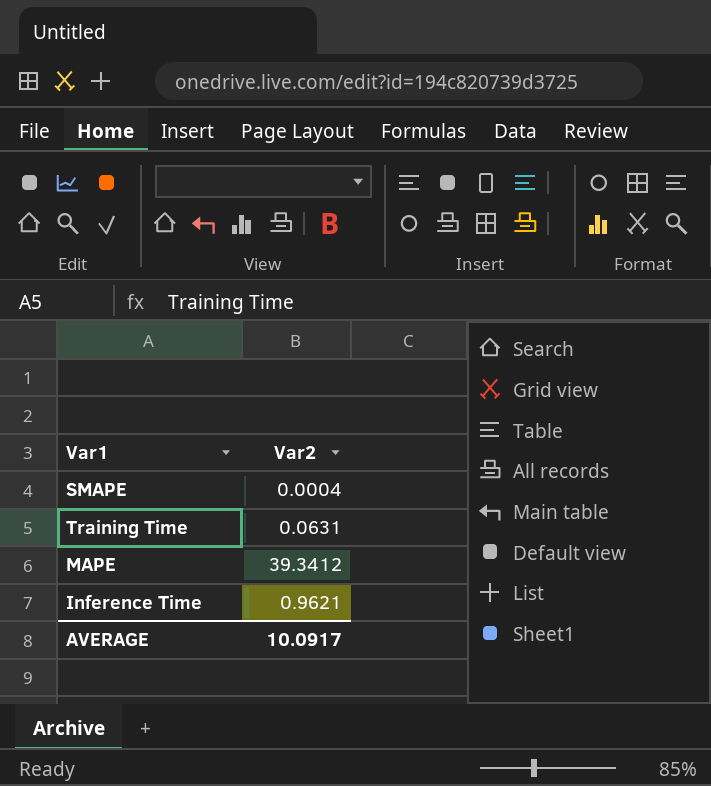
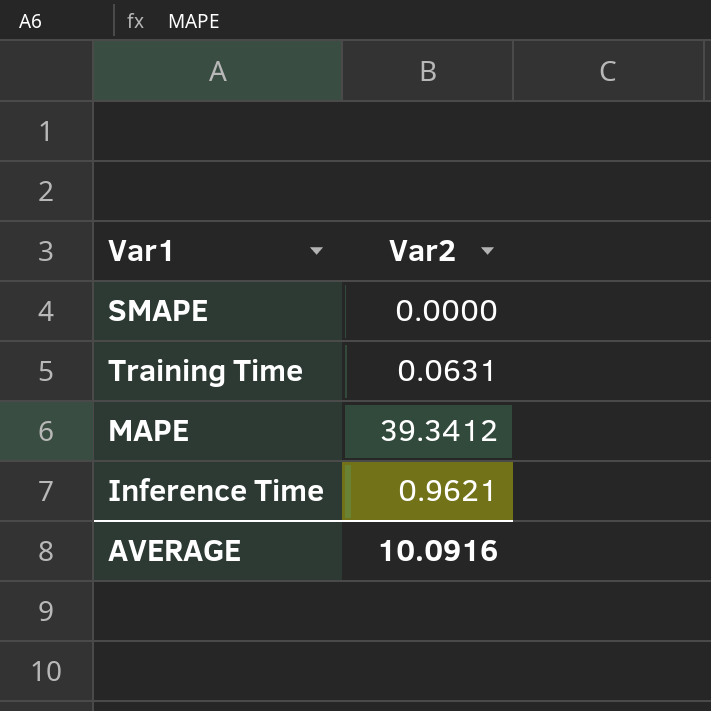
SMAPE | Var2: 0.0004 -> 0.0000
AVERAGE | Var2: 10.0917 -> 10.0916

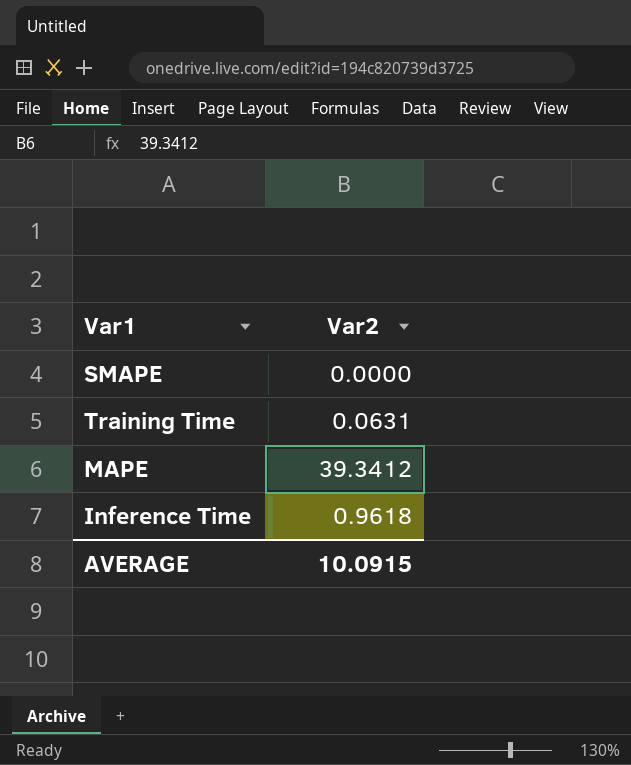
Inference Time | Var2: 0.9621 -> 0.9618
AVERAGE | Var2: 10.0916 -> 10.0915

